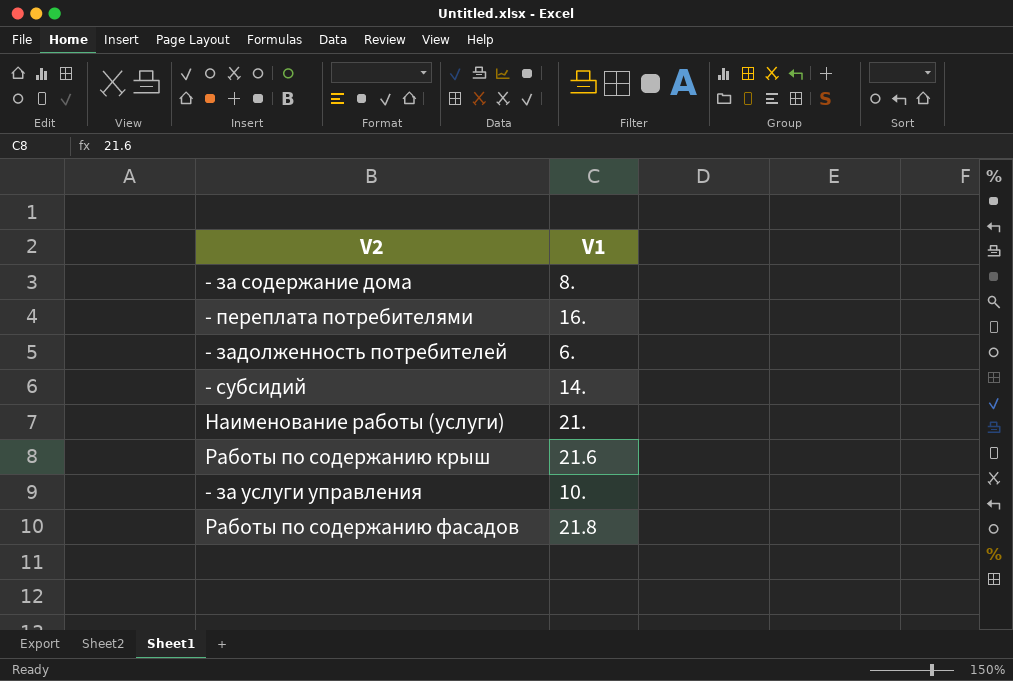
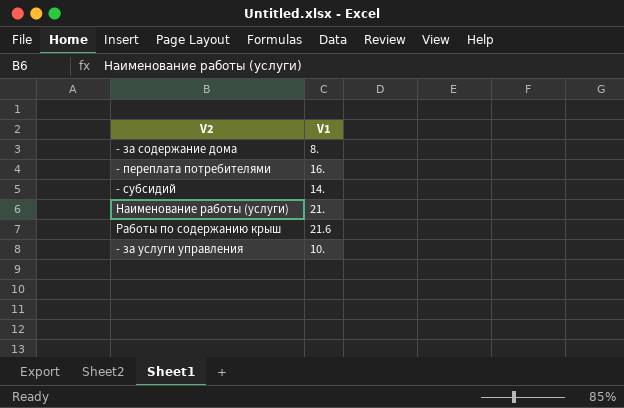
row - задолженность потребителей: 6. -> none
row Работы по содержанию фасадов: 21.8 -> none

